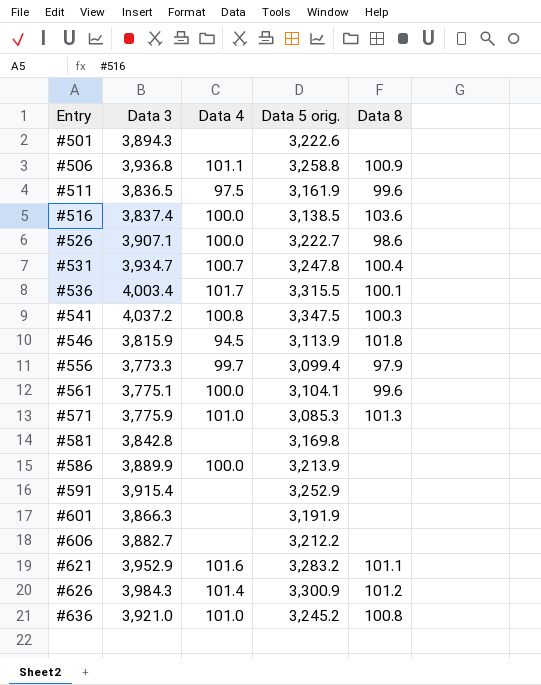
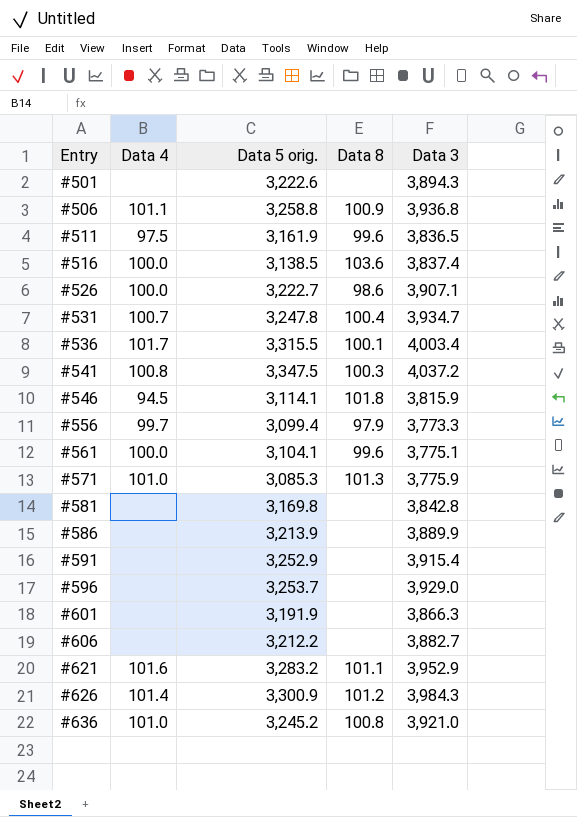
column Data 3 | position: 2 -> 5
#546 | Data 5 orig.: 3,113.9 -> 3,114.1
#586 | Data 4: 100.0 -> none
row #596: none -> none | 3,253.7 | none | 3,929.0

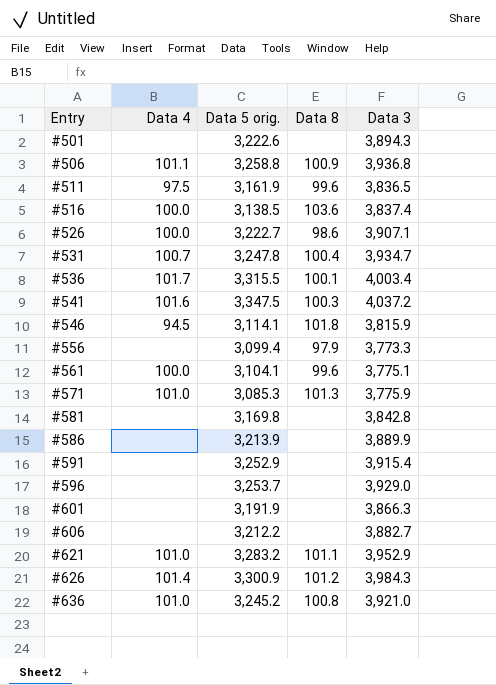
#541 | Data 4: 100.8 -> 101.6
#556 | Data 4: 99.7 -> none
#621 | Data 4: 101.6 -> 101.0

